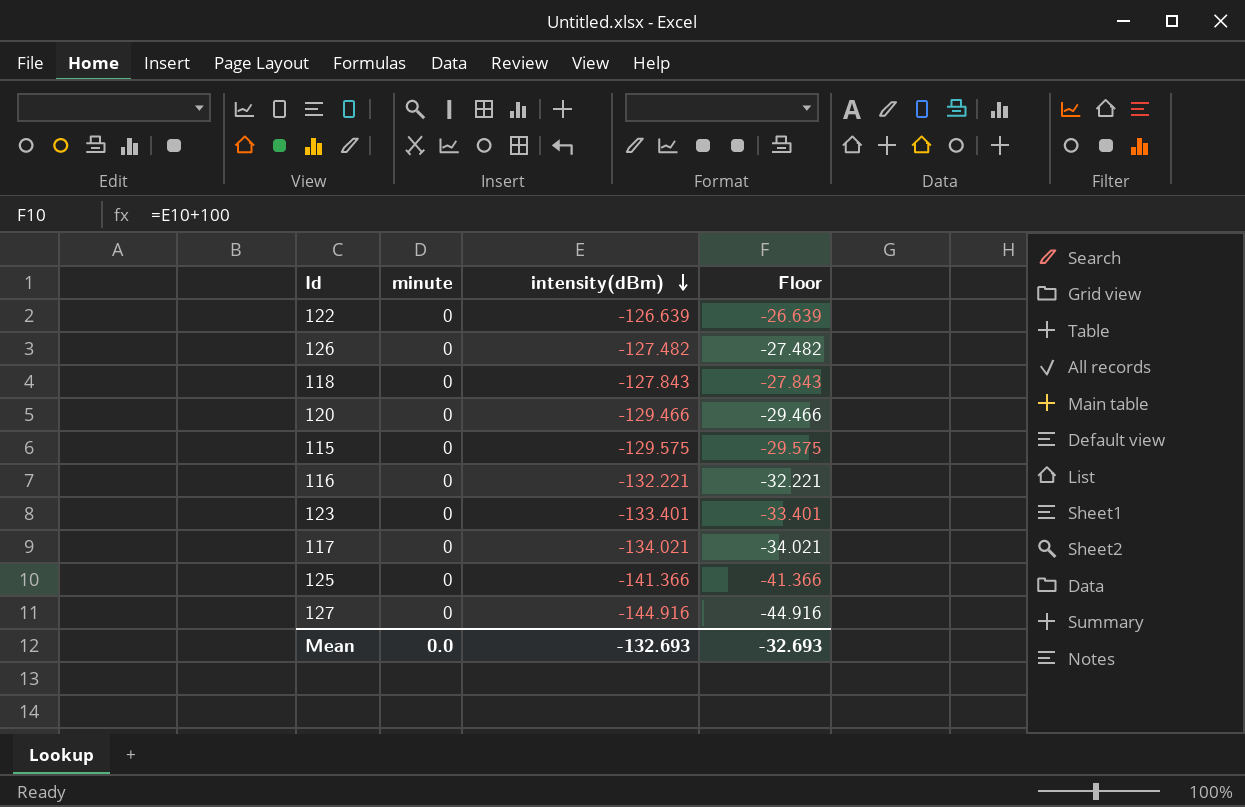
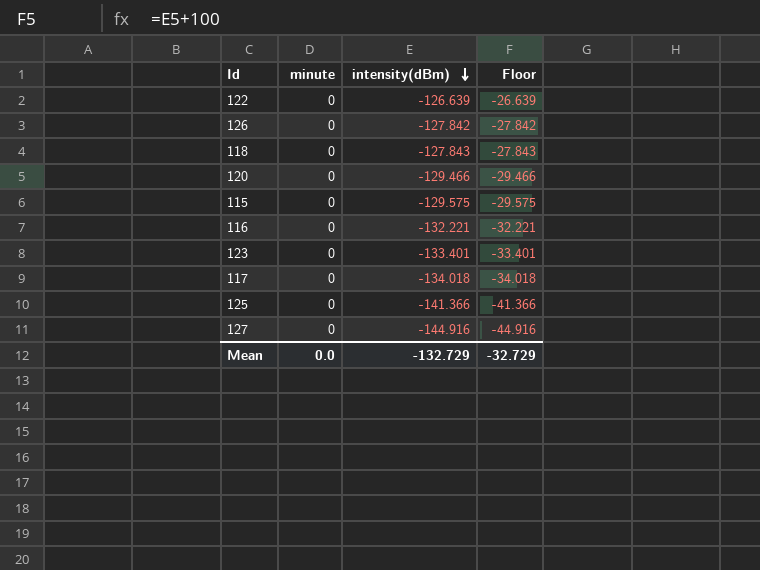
126 | intensity(dBm): -127.482 -> -127.842
126 | Floor: -27.482 -> -27.842
117 | intensity(dBm): -134.021 -> -134.018
117 | Floor: -34.021 -> -34.018
Mean | intensity(dBm): -132.693 -> -132.729
Mean | Floor: -32.693 -> -32.729

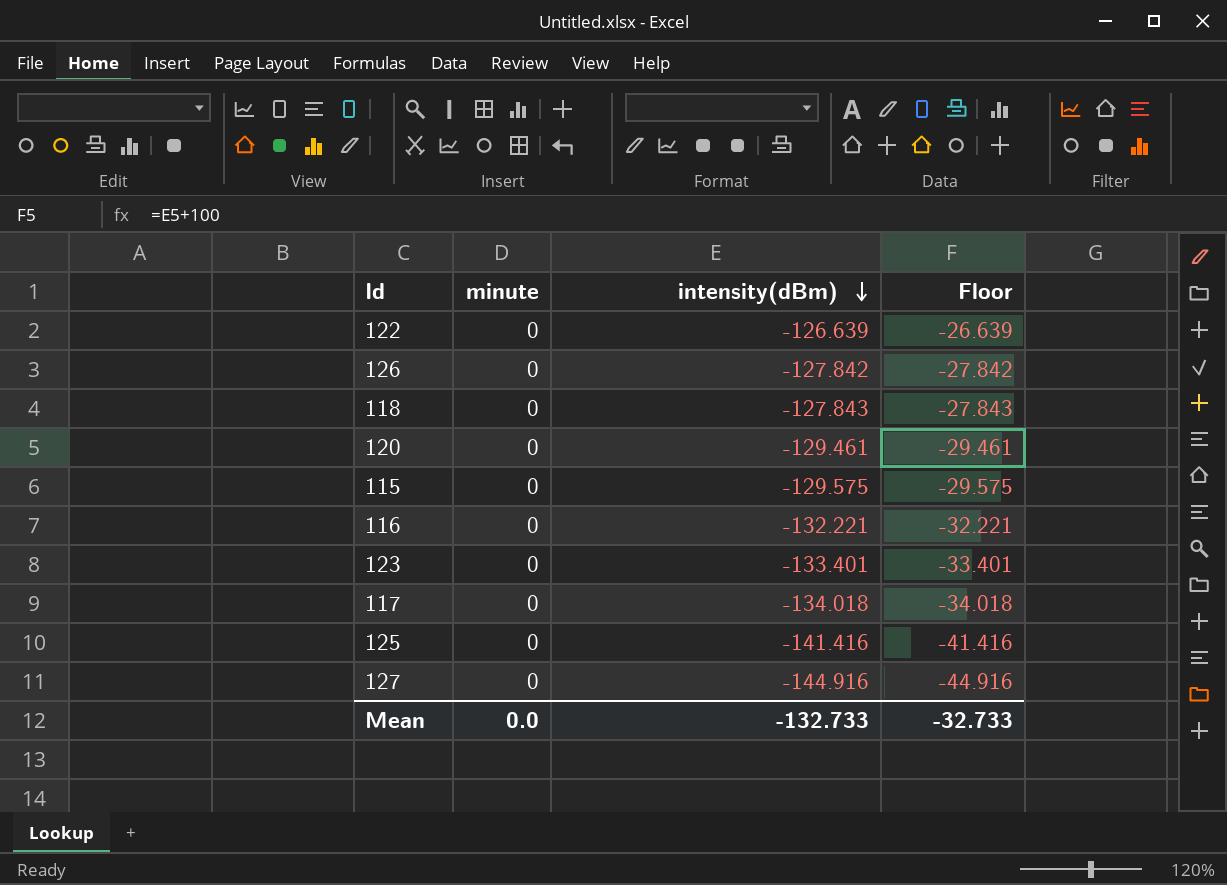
120 | intensity(dBm): -129.466 -> -129.461
120 | Floor: -29.466 -> -29.461
125 | intensity(dBm): -141.366 -> -141.416
125 | Floor: -41.366 -> -41.416
Mean | intensity(dBm): -132.729 -> -132.733
Mean | Floor: -32.729 -> -32.733

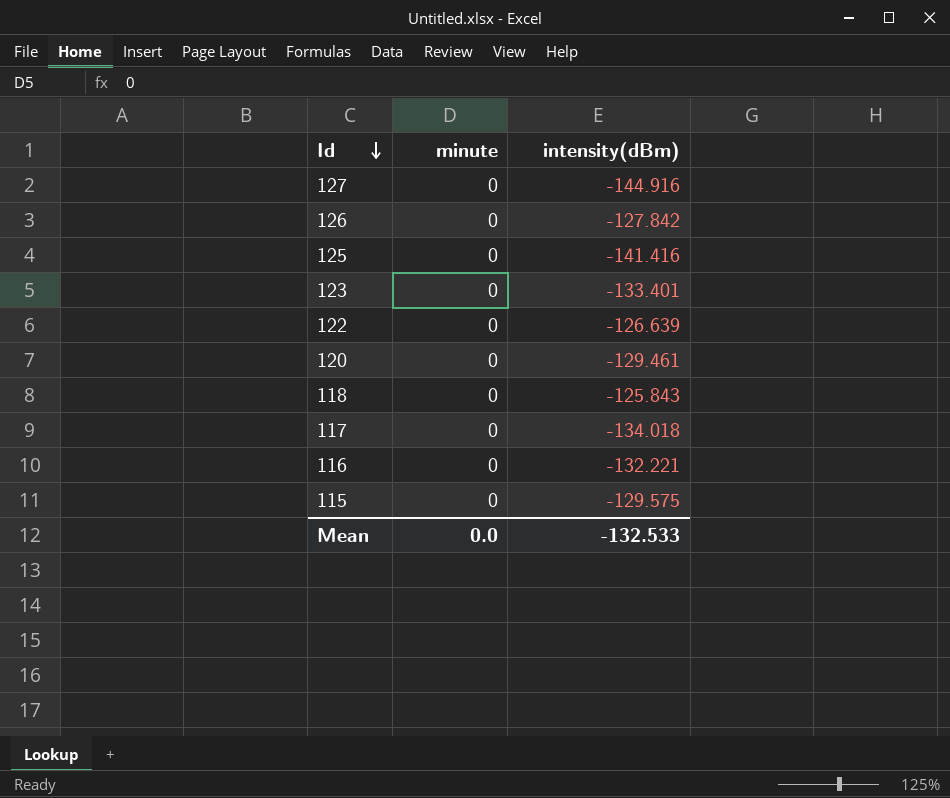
row order: intensity(dBm) descending -> Id descending
column Floor | formula: [intensity(dBm)] + 100 -> none
118 | intensity(dBm): -127.843 -> -125.843
Mean | intensity(dBm): -132.733 -> -132.533

